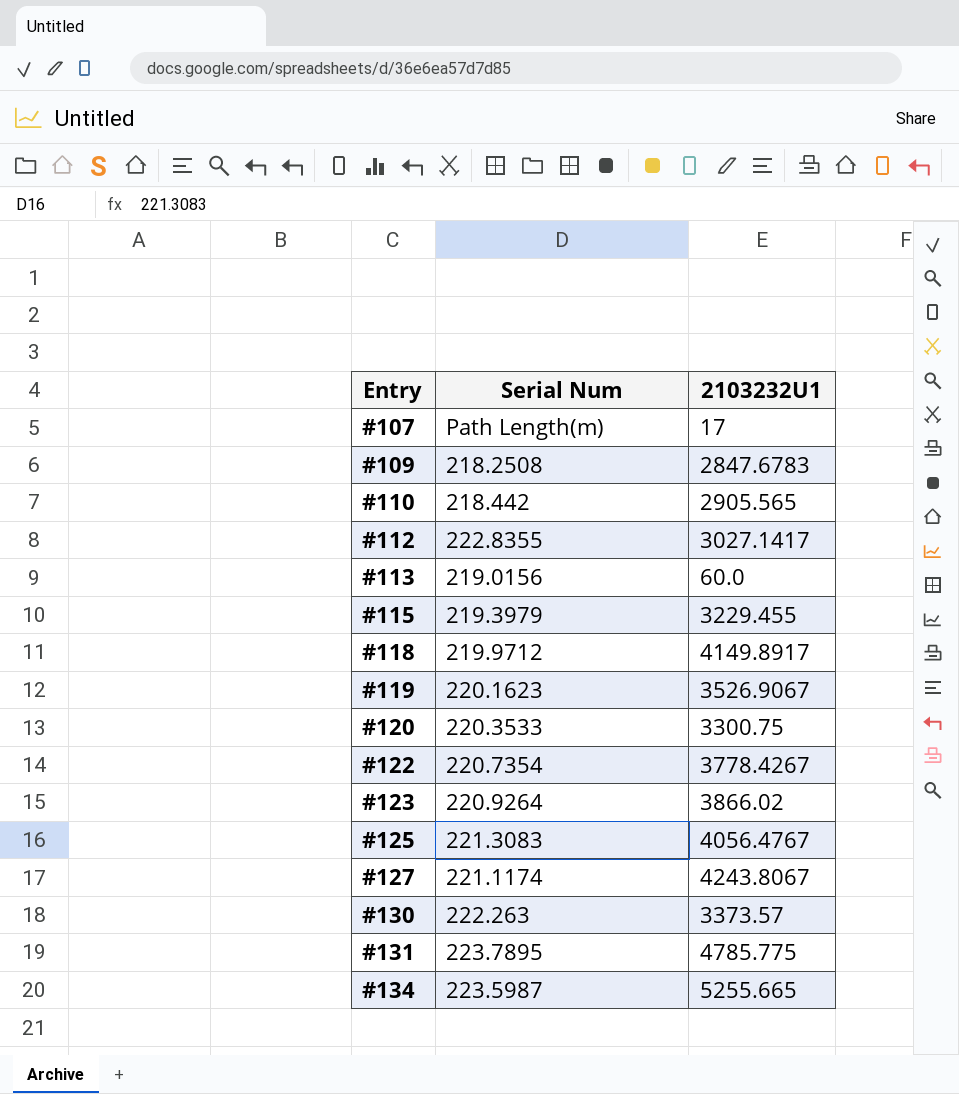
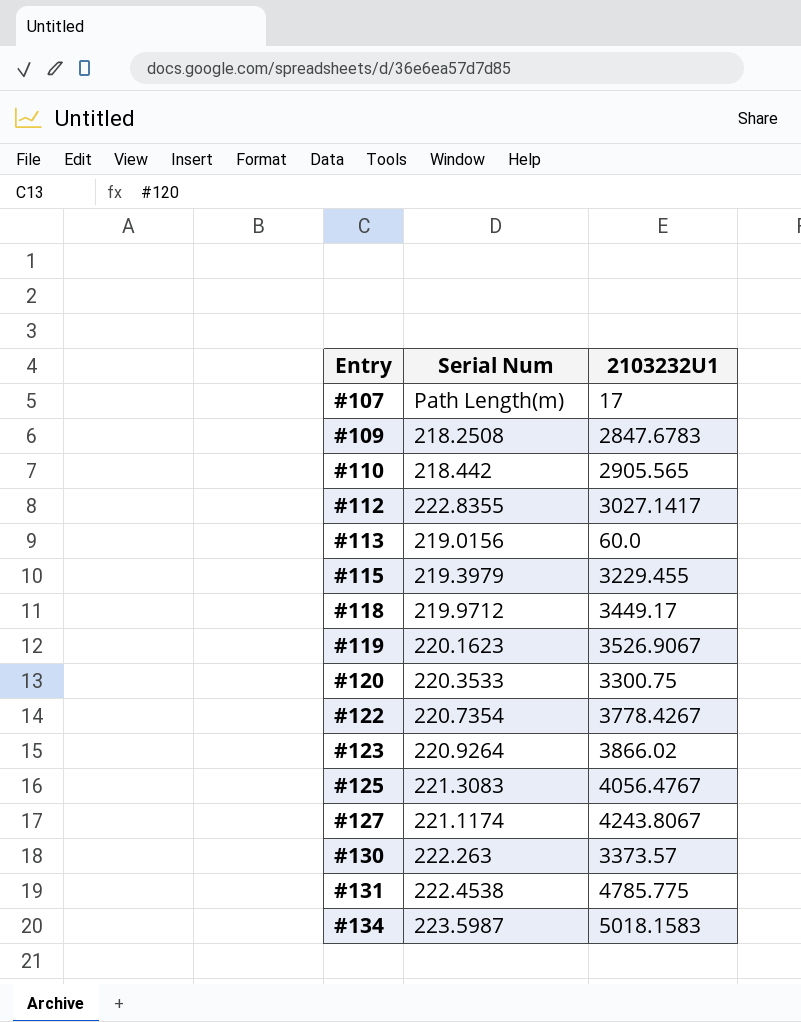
#118 | 2103232U1: 4149.8917 -> 3449.17
#131 | Serial Num: 223.7895 -> 222.4538
#134 | 2103232U1: 5255.665 -> 5018.1583

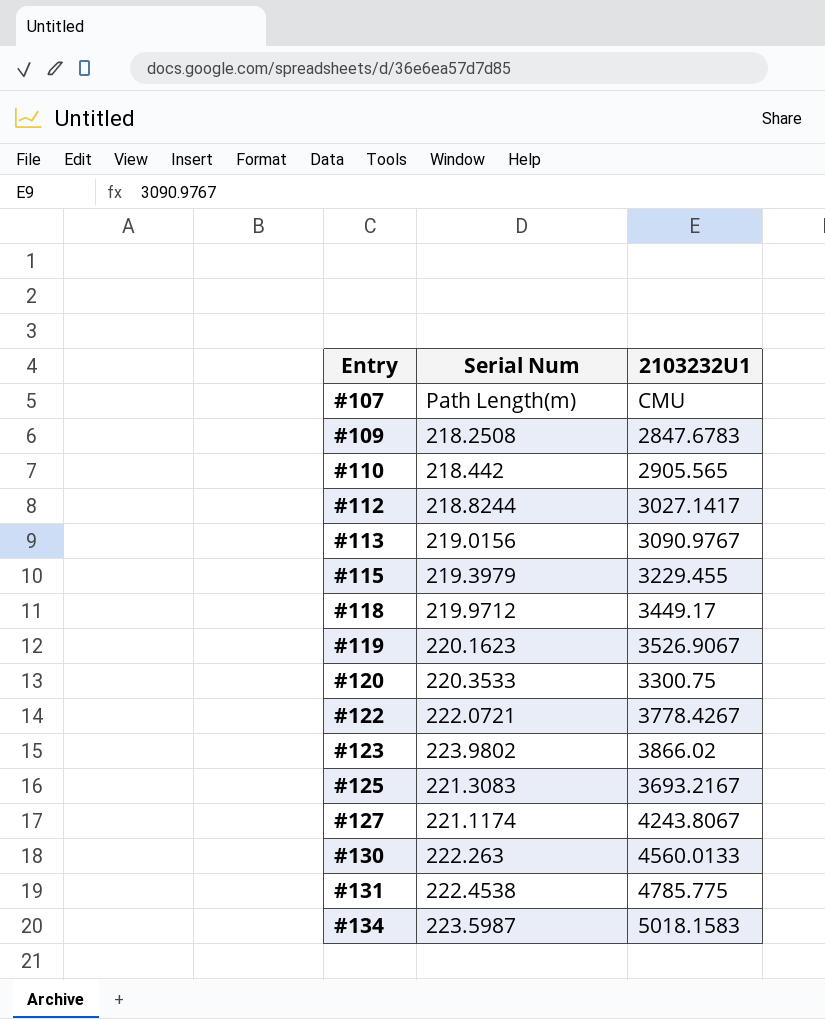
#107 | 2103232U1: 17 -> CMU
#112 | Serial Num: 222.8355 -> 218.8244
#113 | 2103232U1: 60.0 -> 3090.9767
#122 | Serial Num: 220.7354 -> 222.0721
#123 | Serial Num: 220.9264 -> 223.9802
#125 | 2103232U1: 4056.4767 -> 3693.2167
#130 | 2103232U1: 3373.57 -> 4560.0133

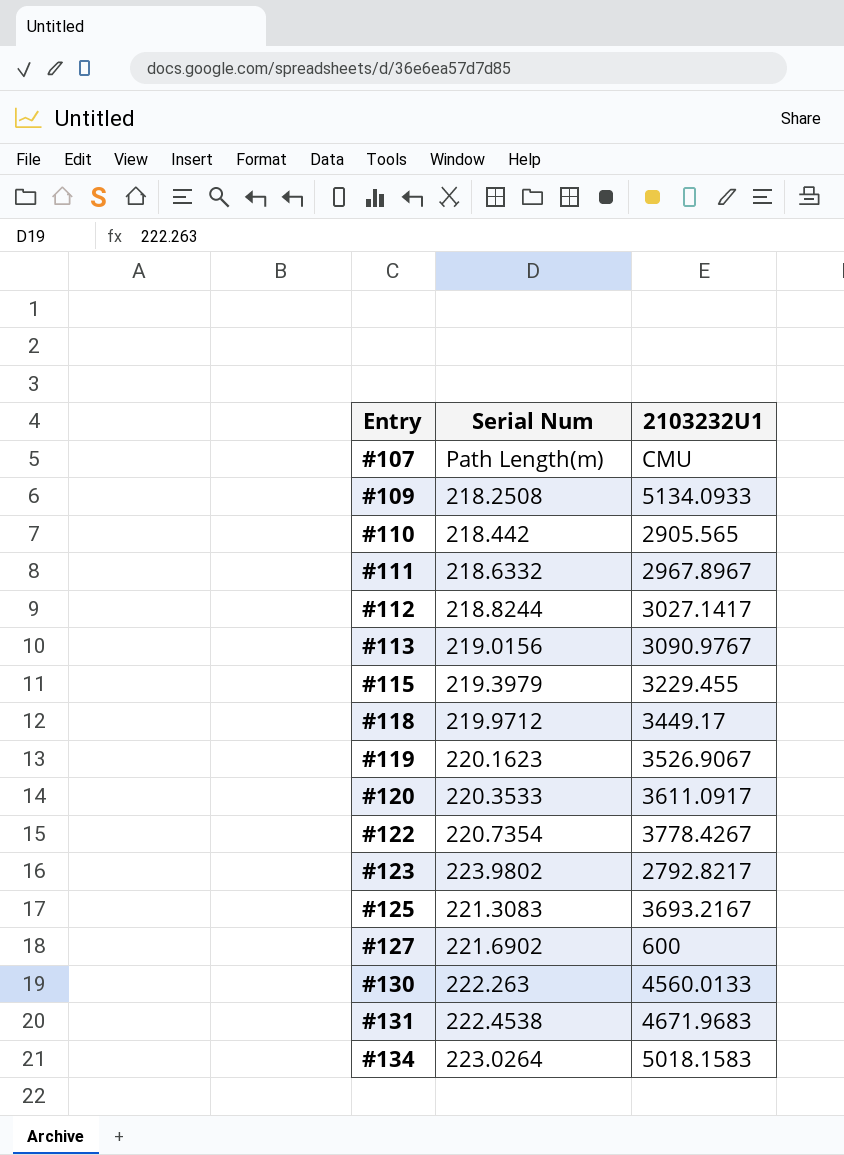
#109 | 2103232U1: 2847.6783 -> 5134.0933
row #111: none -> 218.6332 | 2967.8967
#120 | 2103232U1: 3300.75 -> 3611.0917
#122 | Serial Num: 222.0721 -> 220.7354
#123 | 2103232U1: 3866.02 -> 2792.8217
#127 | Serial Num: 221.1174 -> 221.6902
#127 | 2103232U1: 4243.8067 -> 600
#131 | 2103232U1: 4785.775 -> 4671.9683
#134 | Serial Num: 223.5987 -> 223.0264

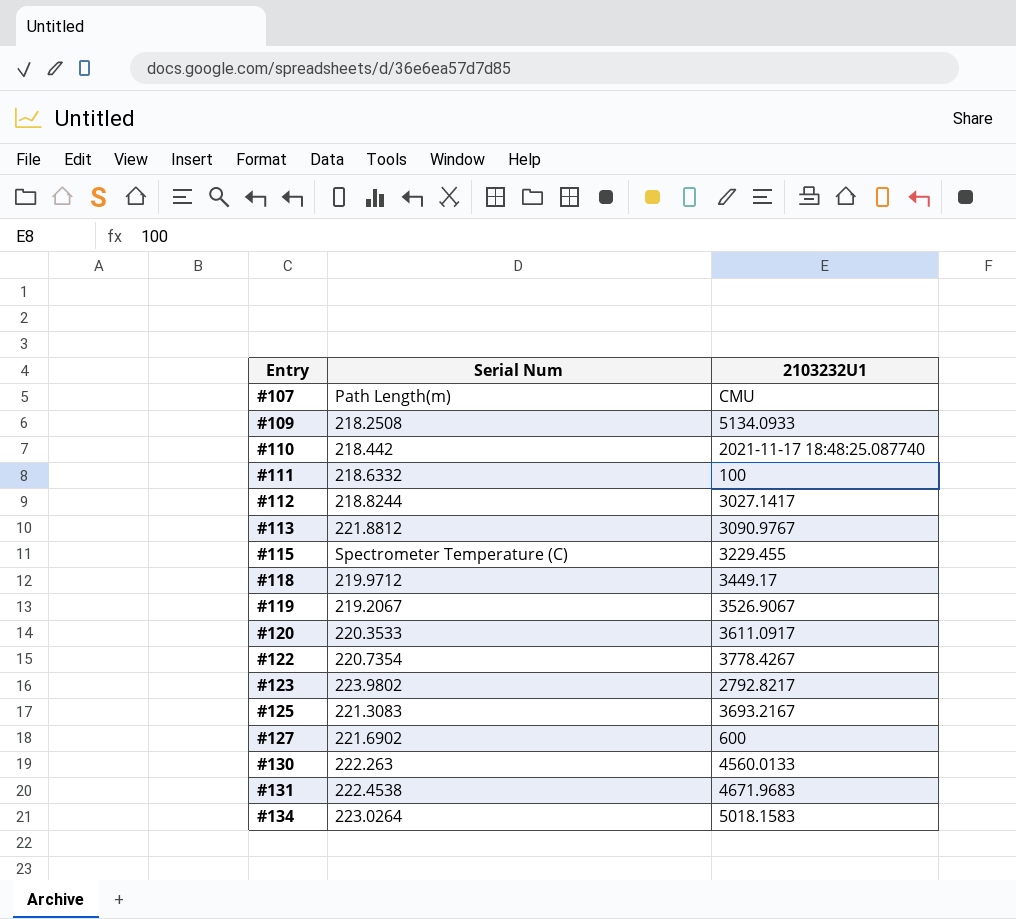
#110 | 2103232U1: 2905.565 -> 2021-11-17 18:48:25.087740
#111 | 2103232U1: 2967.8967 -> 100
#113 | Serial Num: 219.0156 -> 221.8812
#115 | Serial Num: 219.3979 -> Spectrometer Temperature (C)
#119 | Serial Num: 220.1623 -> 219.2067

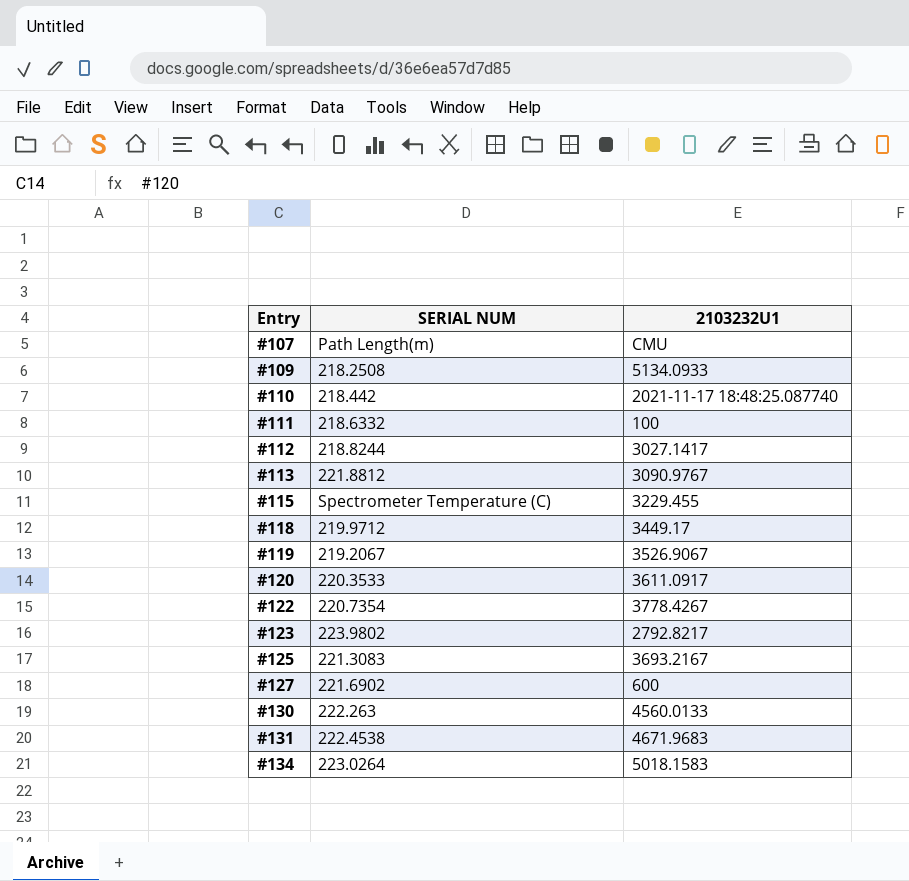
column name: Serial Num -> SERIAL NUM

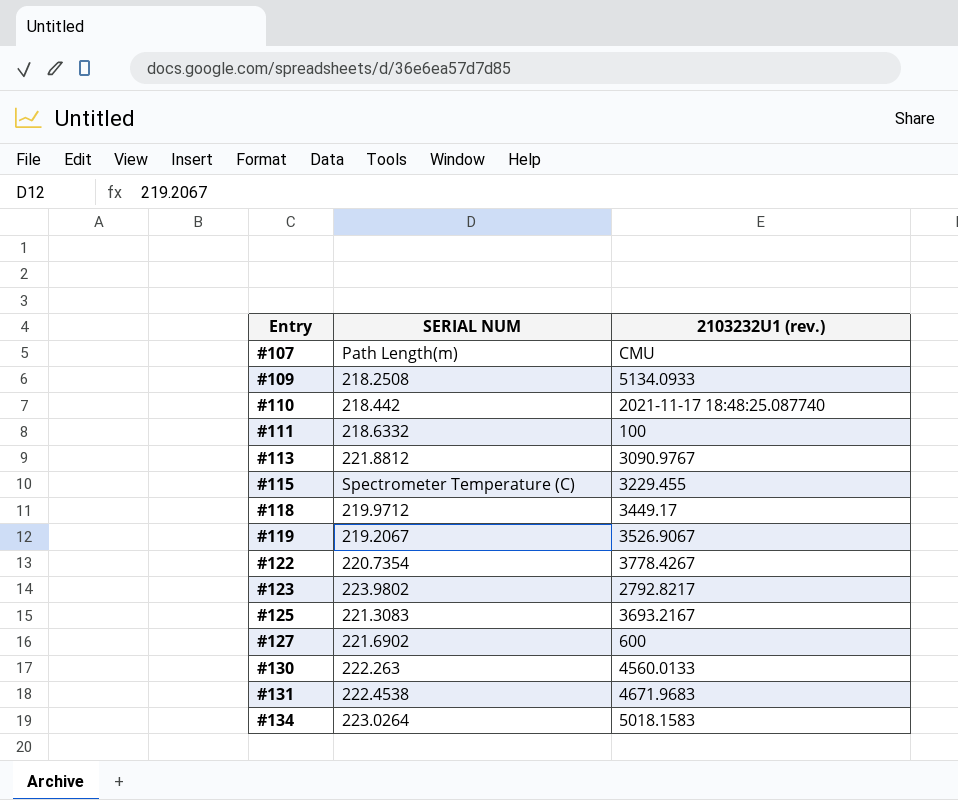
column name: 2103232U1 -> 2103232U1 (rev.)
row #112: 218.8244 | 3027.1417 -> none
row #120: 220.3533 | 3611.0917 -> none

